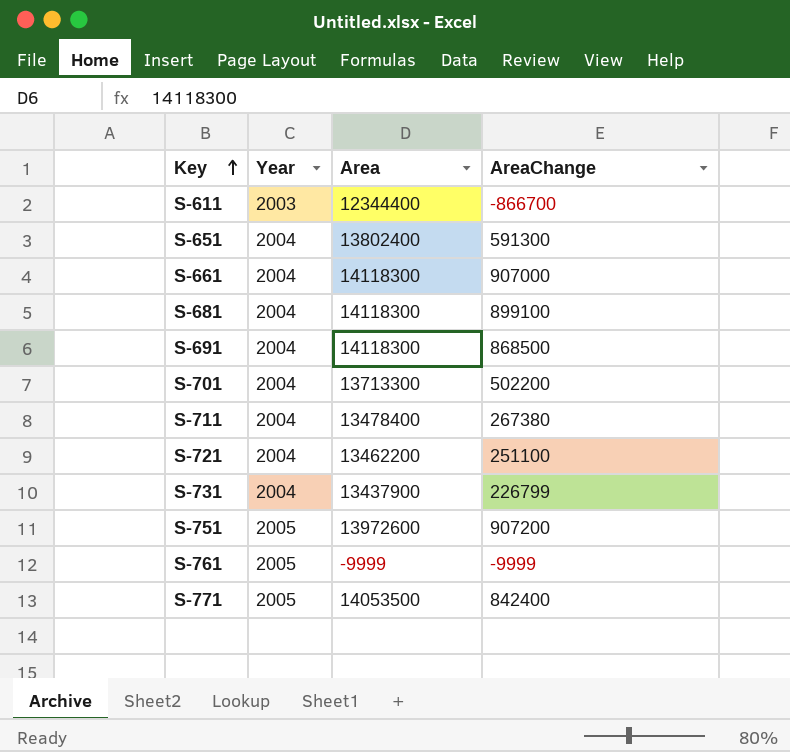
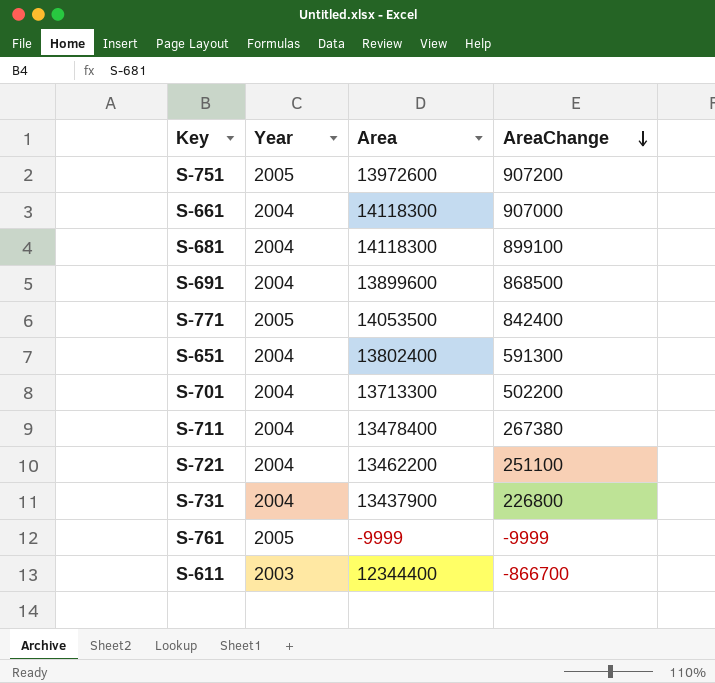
row order: Key ascending -> AreaChange descending
S-691 | Area: 14118300 -> 13899600
S-731 | AreaChange: 226799 -> 226800

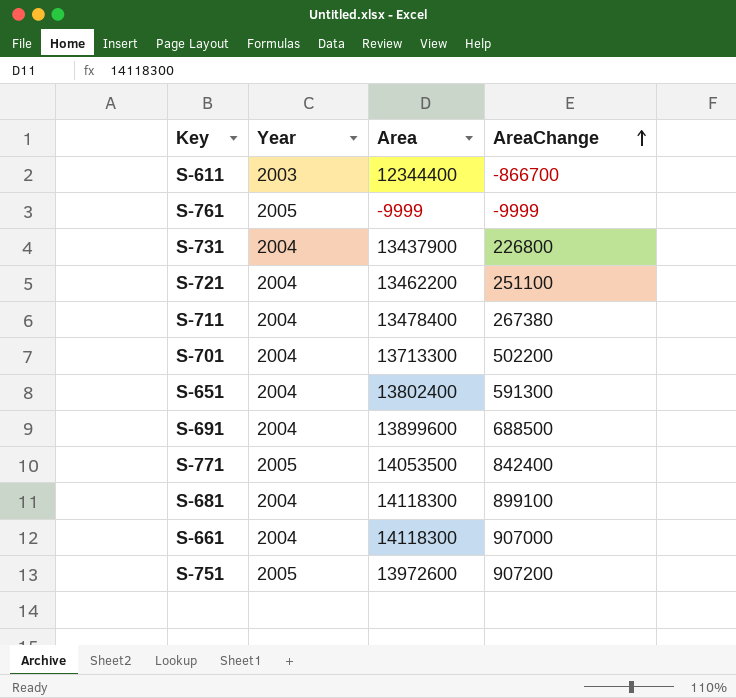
row order: AreaChange descending -> AreaChange ascending
S-691 | AreaChange: 868500 -> 688500

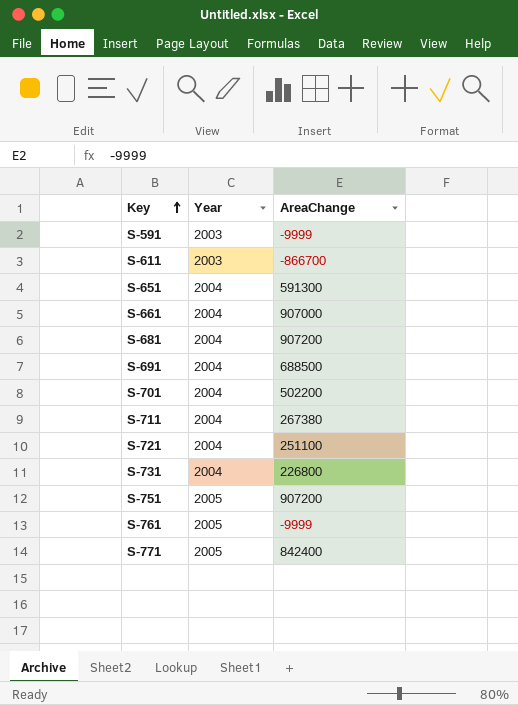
row order: AreaChange ascending -> Key ascending
column Area | position: 3 -> none
row S-591: none -> 2003 | -9999
S-681 | AreaChange: 899100 -> 907200

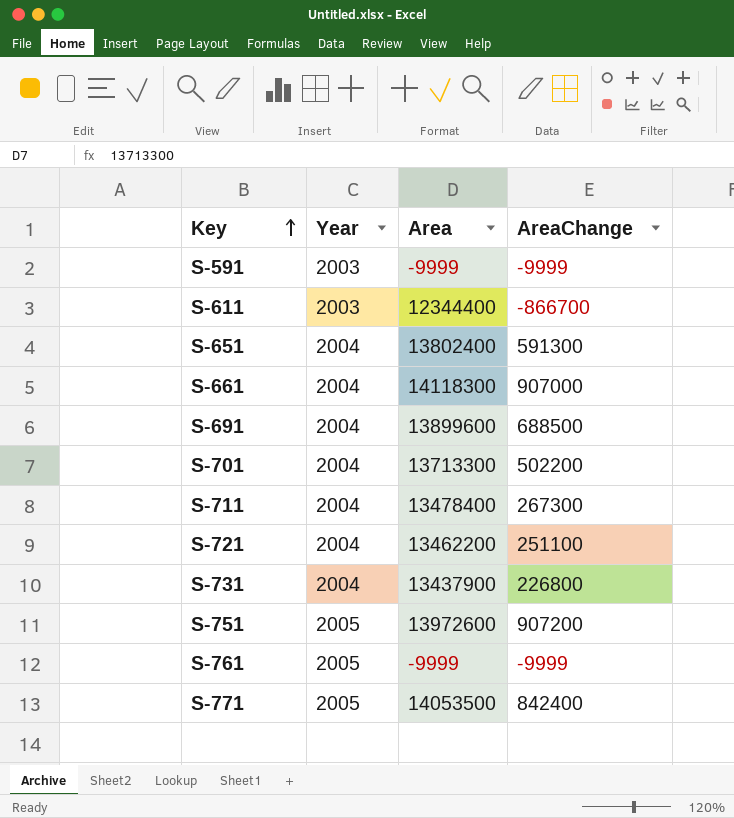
column Area | position: none -> 3
row S-681: 2004 | 907200 -> none
S-711 | AreaChange: 267380 -> 267300

